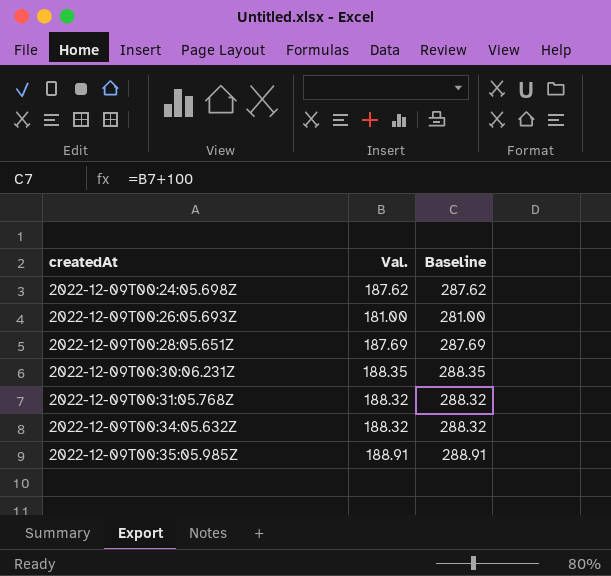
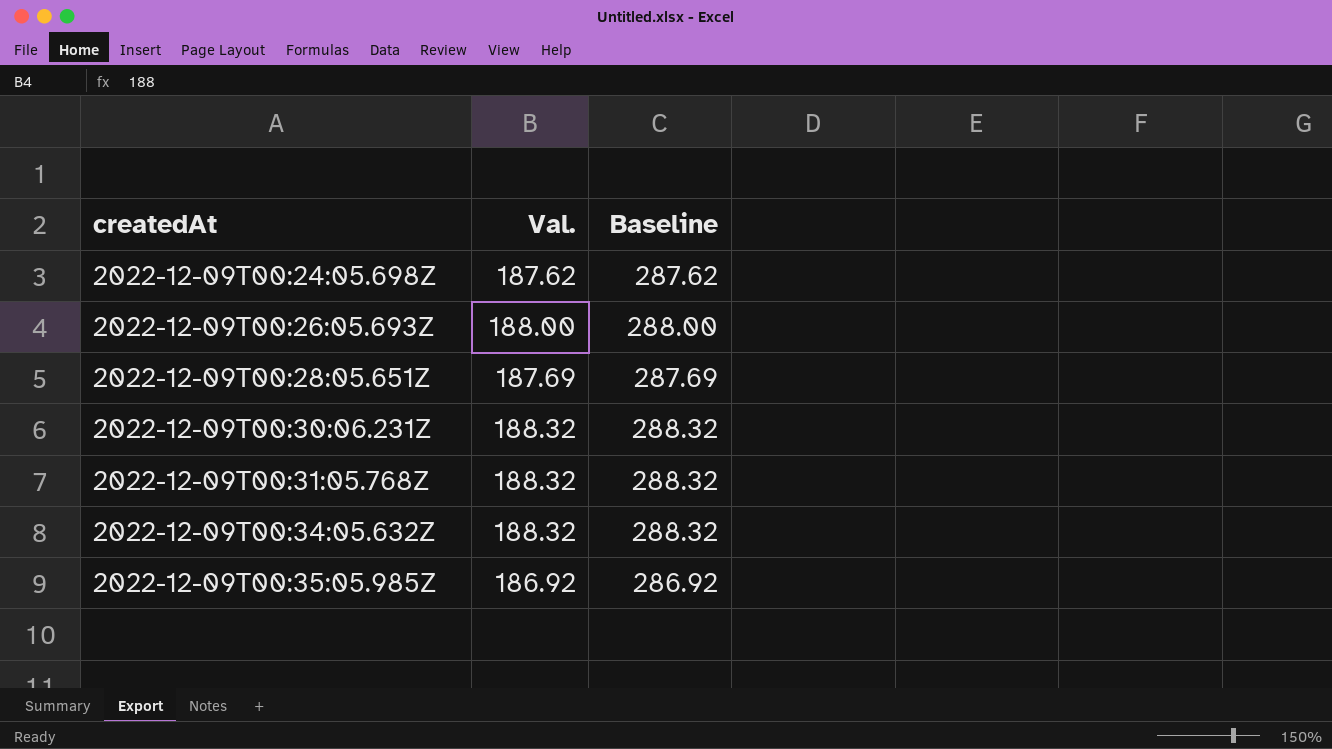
2022-12-09T00:26:05.693Z | Val.: 181.00 -> 188.00
2022-12-09T00:26:05.693Z | Baseline: 281.00 -> 288.00
2022-12-09T00:30:06.231Z | Val.: 188.35 -> 188.32
2022-12-09T00:30:06.231Z | Baseline: 288.35 -> 288.32
2022-12-09T00:35:05.985Z | Val.: 188.91 -> 186.92
2022-12-09T00:35:05.985Z | Baseline: 288.91 -> 286.92

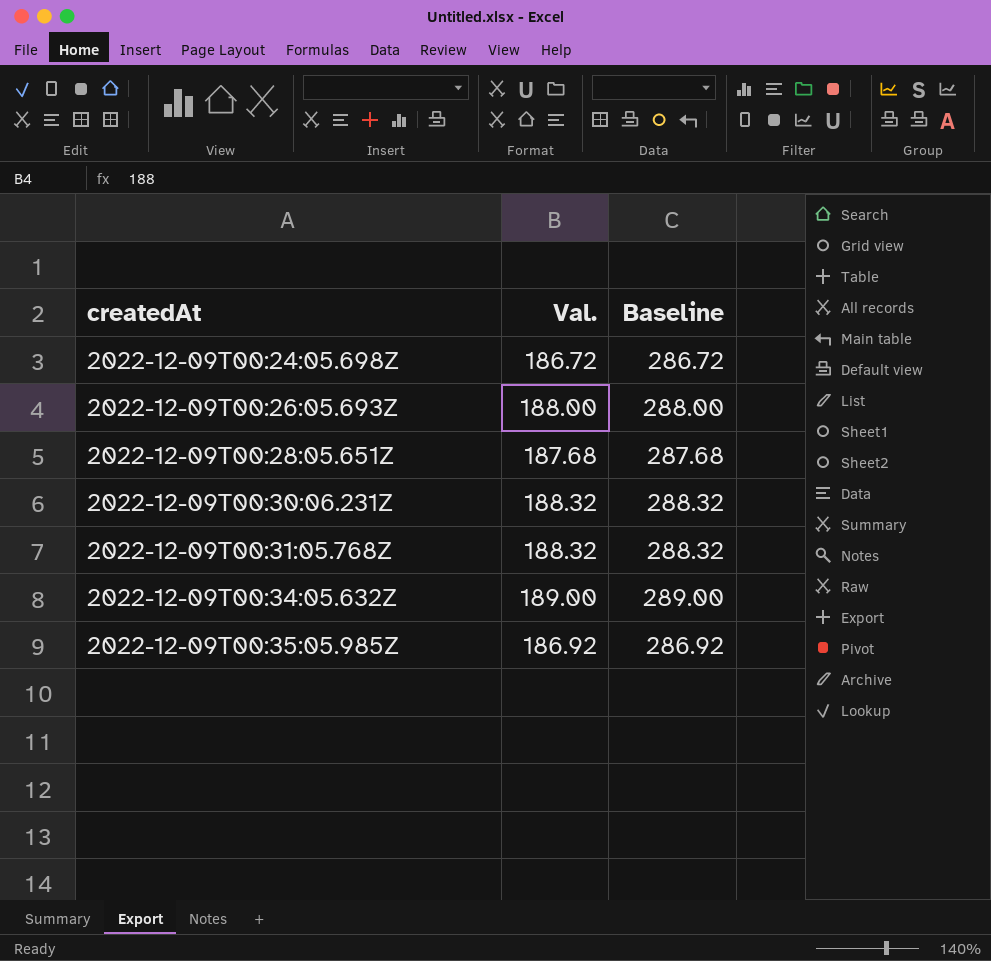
2022-12-09T00:24:05.698Z | Val.: 187.62 -> 186.72
2022-12-09T00:24:05.698Z | Baseline: 287.62 -> 286.72
2022-12-09T00:28:05.651Z | Val.: 187.69 -> 187.68
2022-12-09T00:28:05.651Z | Baseline: 287.69 -> 287.68
2022-12-09T00:34:05.632Z | Val.: 188.32 -> 189.00
2022-12-09T00:34:05.632Z | Baseline: 288.32 -> 289.00

